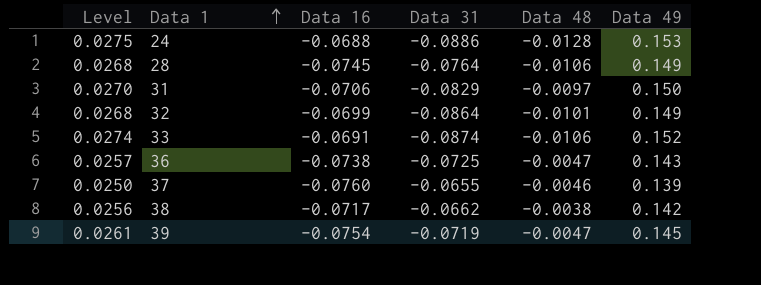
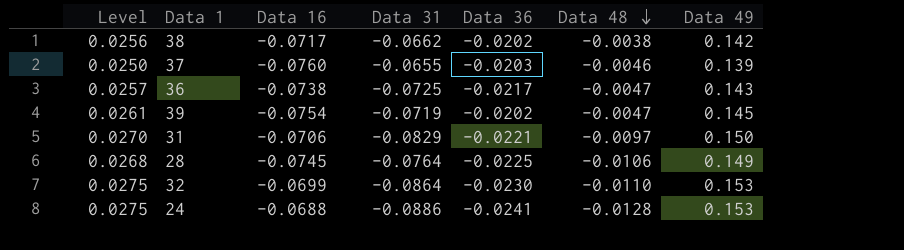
row order: Data 1 ascending -> Data 48 descending
column Data 36 | position: none -> 5
row 33: 0.0274 | -0.0691 | -0.0874 | -0.0106 | 0.152 -> none
32 | Level: 0.0268 -> 0.0275
32 | Data 48: -0.0101 -> -0.0110
32 | Data 49: 0.149 -> 0.153

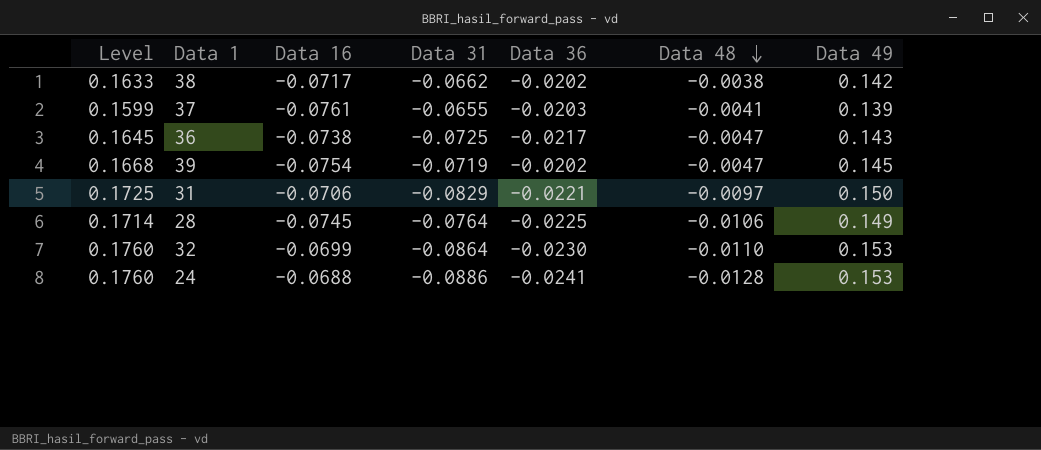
column Level | formula: [Data 49] * 0.18 -> [Data 49] * 1.15
37 | Data 16: -0.0760 -> -0.0761
37 | Data 48: -0.0046 -> -0.0041

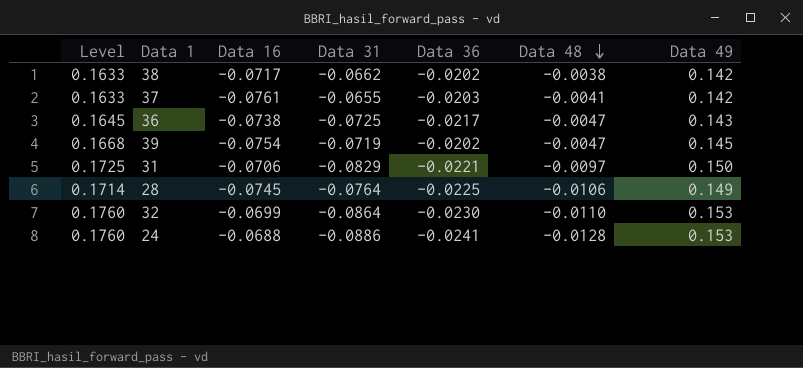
37 | Level: 0.1599 -> 0.1633
37 | Data 49: 0.139 -> 0.142

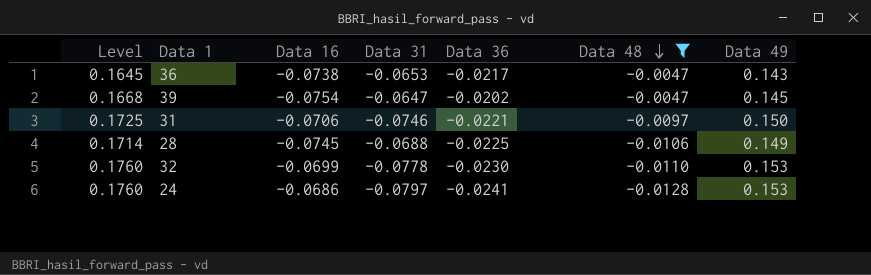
filter: none -> Data 48 <= -0.0047
36 | Data 31: -0.0725 -> -0.0653
39 | Data 31: -0.0719 -> -0.0647
31 | Data 31: -0.0829 -> -0.0746
28 | Data 31: -0.0764 -> -0.0688
32 | Data 31: -0.0864 -> -0.0778
24 | Data 16: -0.0688 -> -0.0686
24 | Data 31: -0.0886 -> -0.0797

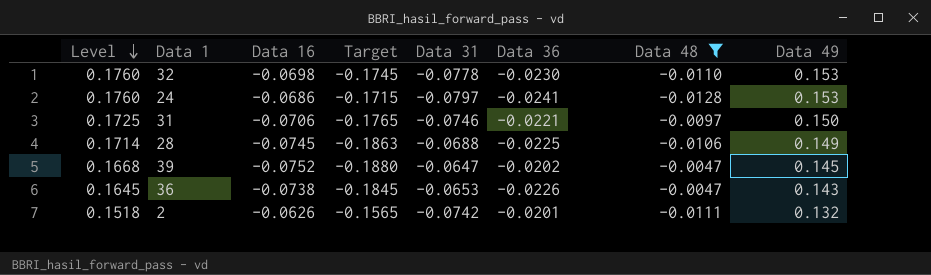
row order: Data 48 descending -> Level descending
column Target | formula: none -> [Data 16] * 2.5
32 | Data 16: -0.0699 -> -0.0698
39 | Data 16: -0.0754 -> -0.0752
36 | Data 36: -0.0217 -> -0.0226
row 2: none -> 0.1518 | -0.0626 | -0.1565 | -0.0742 | -0.0201 | -0.0111 | 0.132

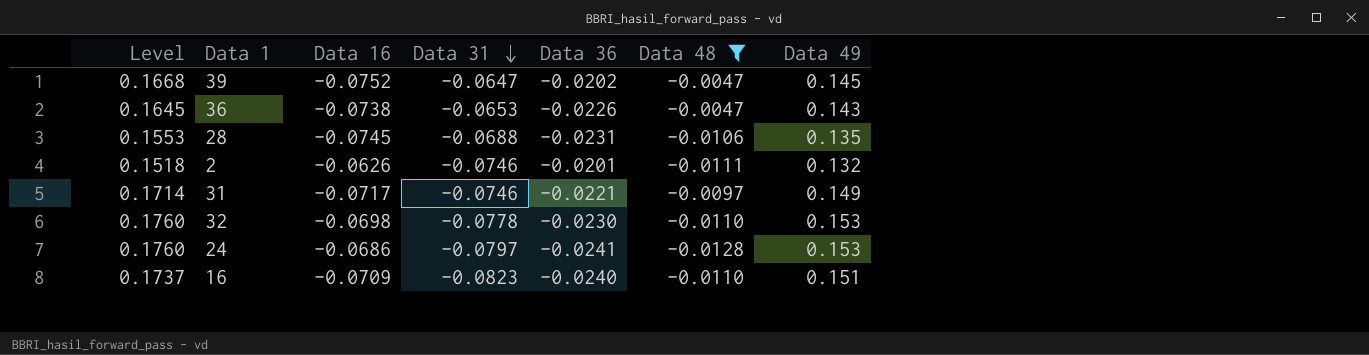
row order: Level descending -> Data 31 descending
column Target | formula: [Data 16] * 2.5 -> none
28 | Level: 0.1714 -> 0.1553
28 | Data 36: -0.0225 -> -0.0231
28 | Data 49: 0.149 -> 0.135
2 | Data 31: -0.0742 -> -0.0746
31 | Level: 0.1725 -> 0.1714
31 | Data 16: -0.0706 -> -0.0717
31 | Data 49: 0.150 -> 0.149
row 16: none -> 0.1737 | -0.0709 | -0.0823 | -0.0240 | -0.0110 | 0.151

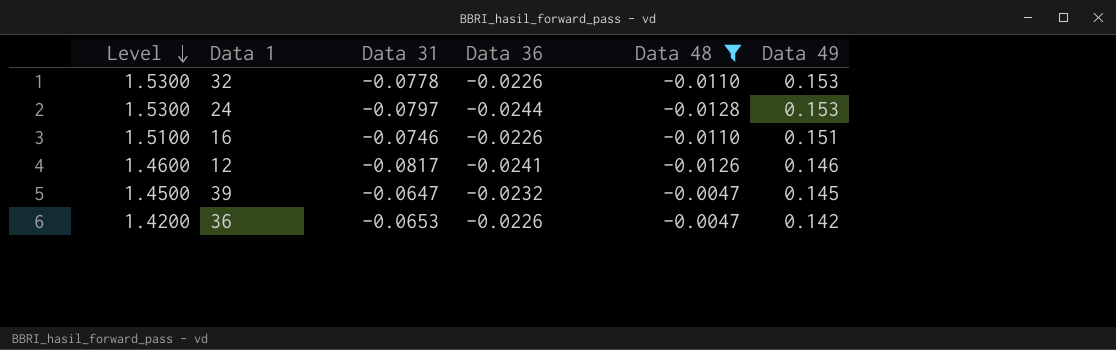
row order: Data 31 descending -> Level descending
column Data 16 | position: 3 -> none
column Level | formula: [Data 49] * 1.15 -> [Data 49] * 10
row 28: 0.1553 | -0.0745 | -0.0688 | -0.0231 | -0.0106 | 0.135 -> none
row 2: 0.1518 | -0.0626 | -0.0746 | -0.0201 | -0.0111 | 0.132 -> none
row 31: 0.1714 | -0.0717 | -0.0746 | -0.0221 | -0.0097 | 0.149 -> none
32 | Data 36: -0.0230 -> -0.0226
24 | Data 36: -0.0241 -> -0.0244
16 | Data 31: -0.0823 -> -0.0746
16 | Data 36: -0.0240 -> -0.0226
row 12: none -> 1.4600 | -0.0817 | -0.0241 | -0.0126 | 0.146
39 | Data 36: -0.0202 -> -0.0232
36 | Data 49: 0.143 -> 0.142

